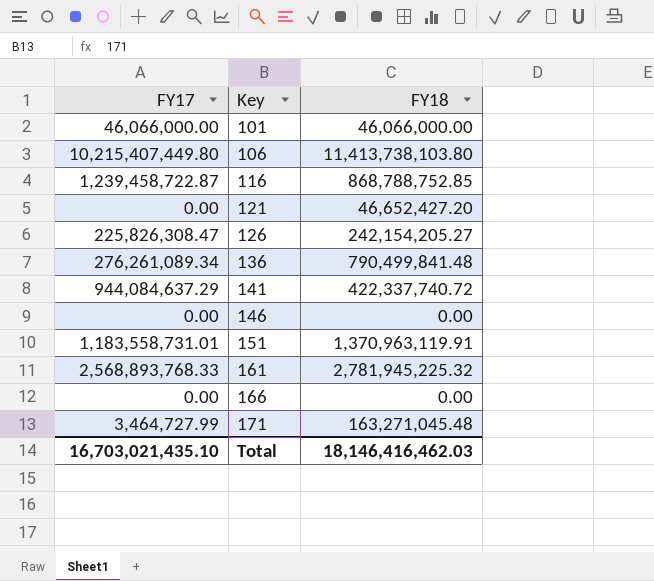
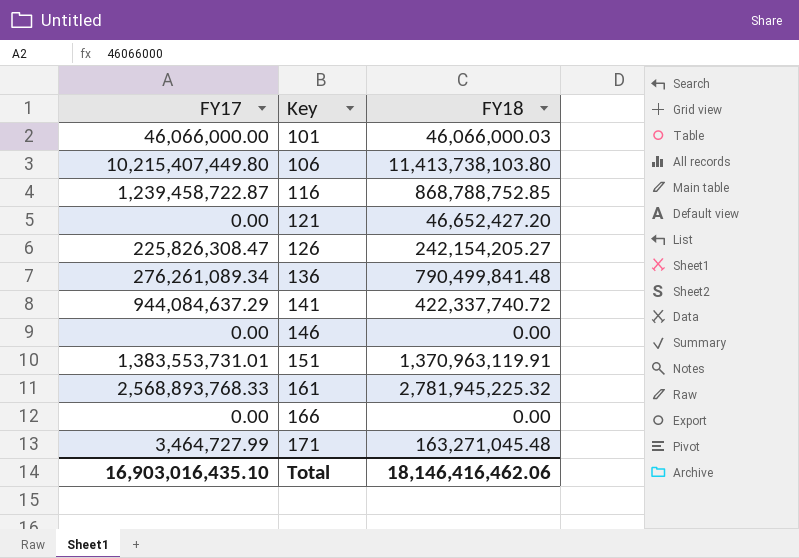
101 | FY18: 46,066,000.00 -> 46,066,000.03
151 | FY17: 1,183,558,731.01 -> 1,383,553,731.01
Total | FY17: 16,703,021,435.10 -> 16,903,016,435.10
Total | FY18: 18,146,416,462.03 -> 18,146,416,462.06

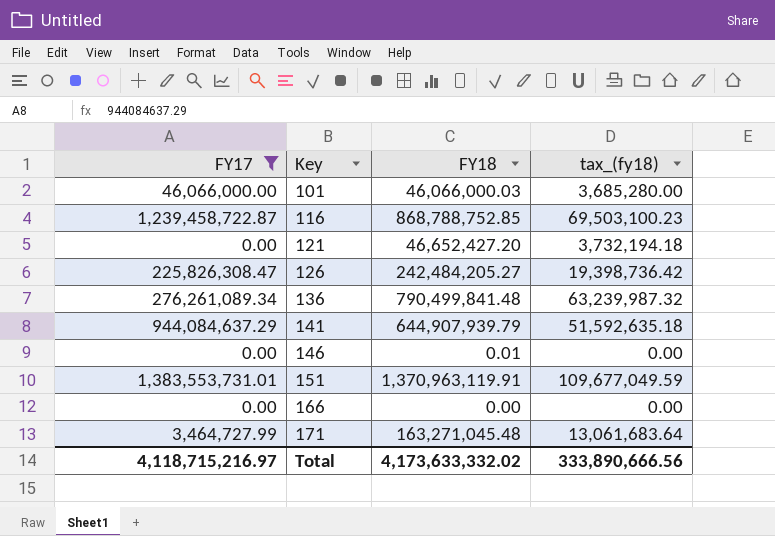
filter: none -> FY17 <= 1,383,553,731.01
column tax_(fy18) | formula: none -> [FY18] * 0.08
126 | FY18: 242,154,205.27 -> 242,484,205.27
141 | FY18: 422,337,740.72 -> 644,907,939.79
146 | FY18: 0.00 -> 0.01
Total | FY17: 16,903,016,435.10 -> 4,118,715,216.97
Total | FY18: 18,146,416,462.06 -> 4,173,633,332.02

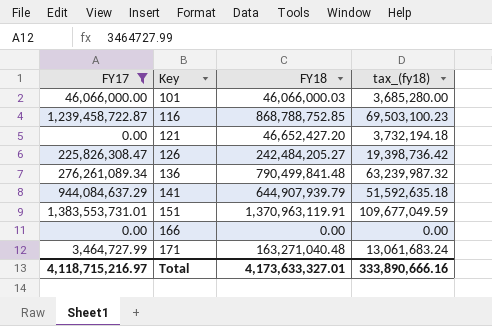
row 146: 0.00 | 0.01 | 0.00 -> none
171 | FY18: 163,271,045.48 -> 163,271,040.48
171 | tax_(fy18): 13,061,683.64 -> 13,061,683.24
Total | FY18: 4,173,633,332.02 -> 4,173,633,327.01
Total | tax_(fy18): 333,890,666.56 -> 333,890,666.16

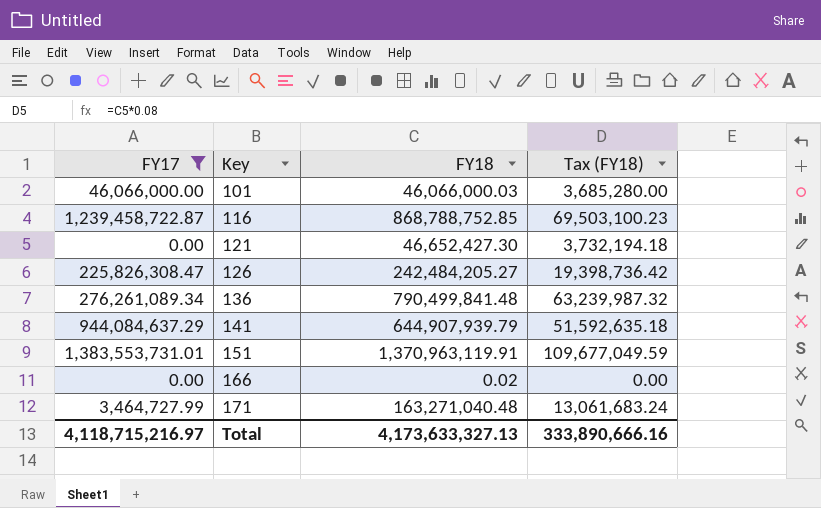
column name: tax_(fy18) -> Tax (FY18)
121 | FY18: 46,652,427.20 -> 46,652,427.30
166 | FY18: 0.00 -> 0.02
Total | FY18: 4,173,633,327.01 -> 4,173,633,327.13

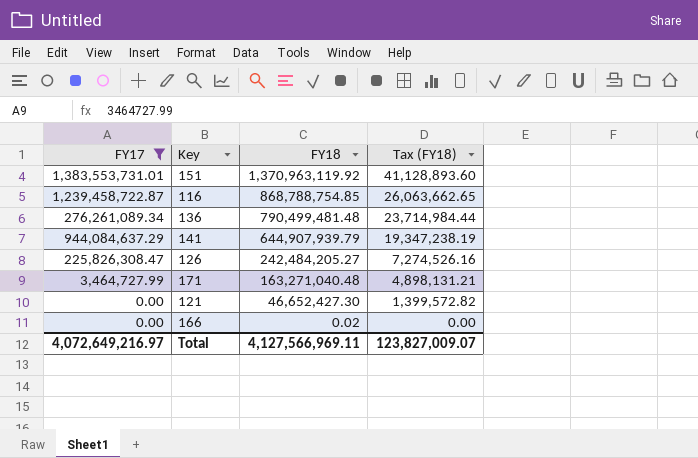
row order: Key ascending -> FY18 descending
column Tax (FY18) | formula: [FY18] * 0.08 -> [FY18] * 0.03
row 101: 46,066,000.00 | 46,066,000.03 | 3,685,280.00 -> none
151 | FY18: 1,370,963,119.91 -> 1,370,963,119.92
116 | FY18: 868,788,752.85 -> 868,788,754.85
136 | FY18: 790,499,841.48 -> 790,499,481.48
Total | FY17: 4,118,715,216.97 -> 4,072,649,216.97
Total | FY18: 4,173,633,327.13 -> 4,127,566,969.11
Total | Tax (FY18): 333,890,666.16 -> 123,827,009.07

